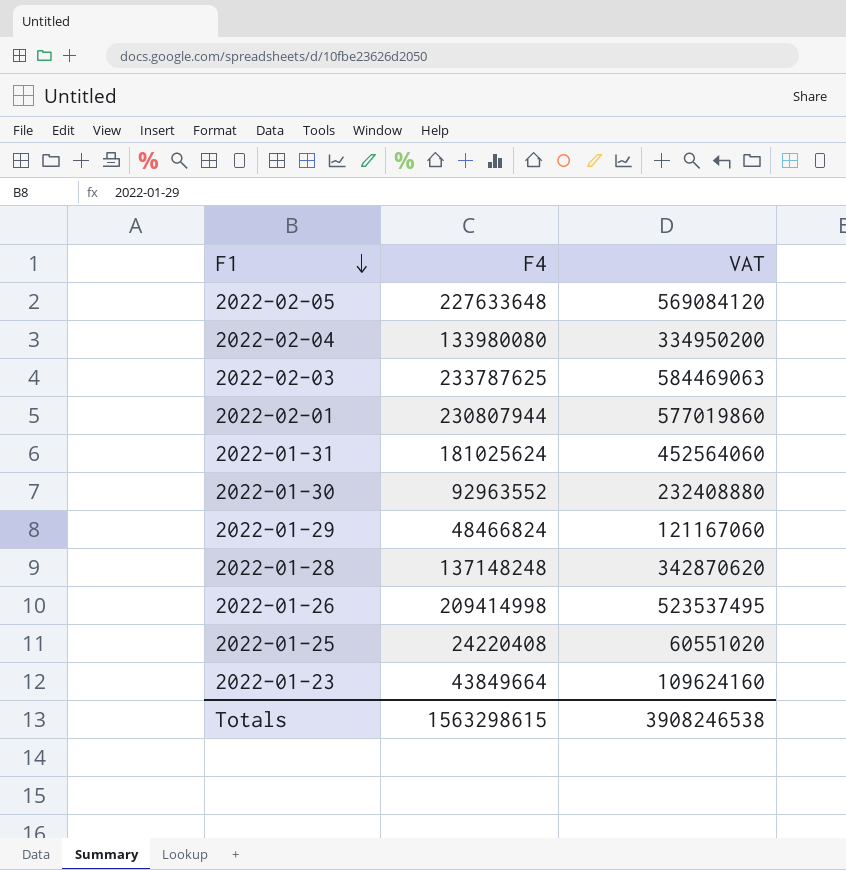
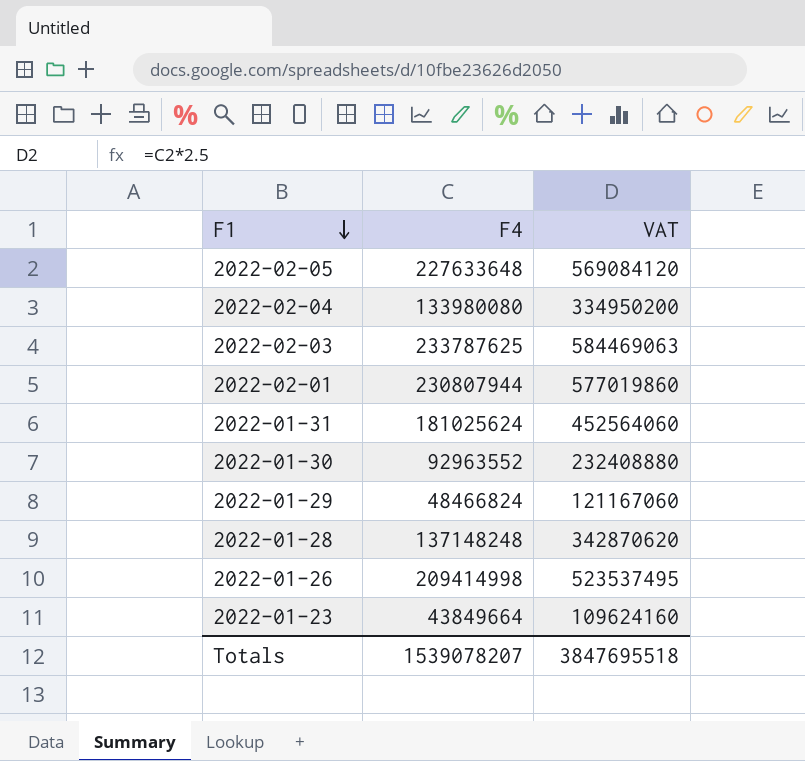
row 2022-01-25: 24220408 | 60551020 -> none
Totals | F4: 1563298615 -> 1539078207
Totals | VAT: 3908246538 -> 3847695518

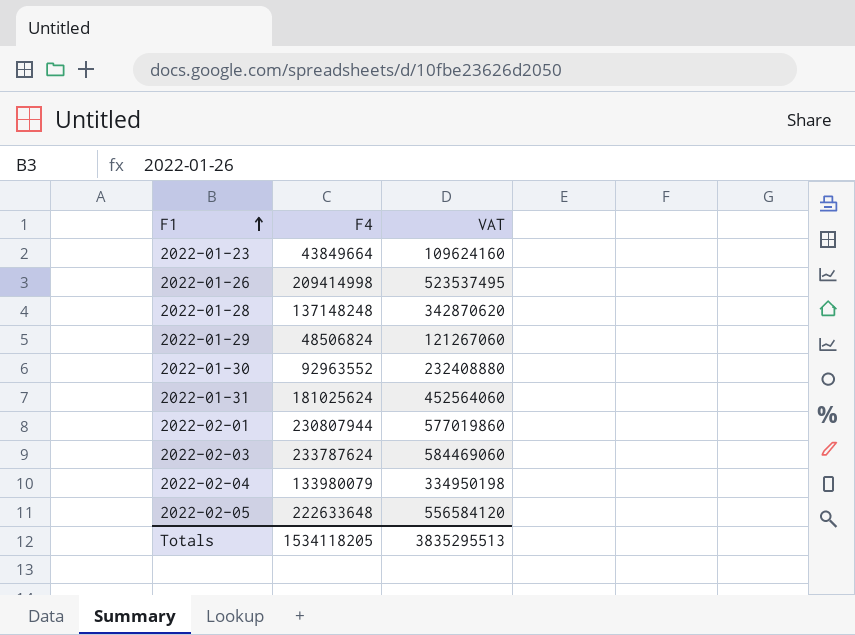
row order: F1 descending -> F1 ascending
2022-01-29 | F4: 48466824 -> 48506824
2022-01-29 | VAT: 121167060 -> 121267060
2022-02-03 | F4: 233787625 -> 233787624
2022-02-03 | VAT: 584469063 -> 584469060
2022-02-04 | F4: 133980080 -> 133980079
2022-02-04 | VAT: 334950200 -> 334950198
2022-02-05 | F4: 227633648 -> 222633648
2022-02-05 | VAT: 569084120 -> 556584120
Totals | F4: 1539078207 -> 1534118205
Totals | VAT: 3847695518 -> 3835295513

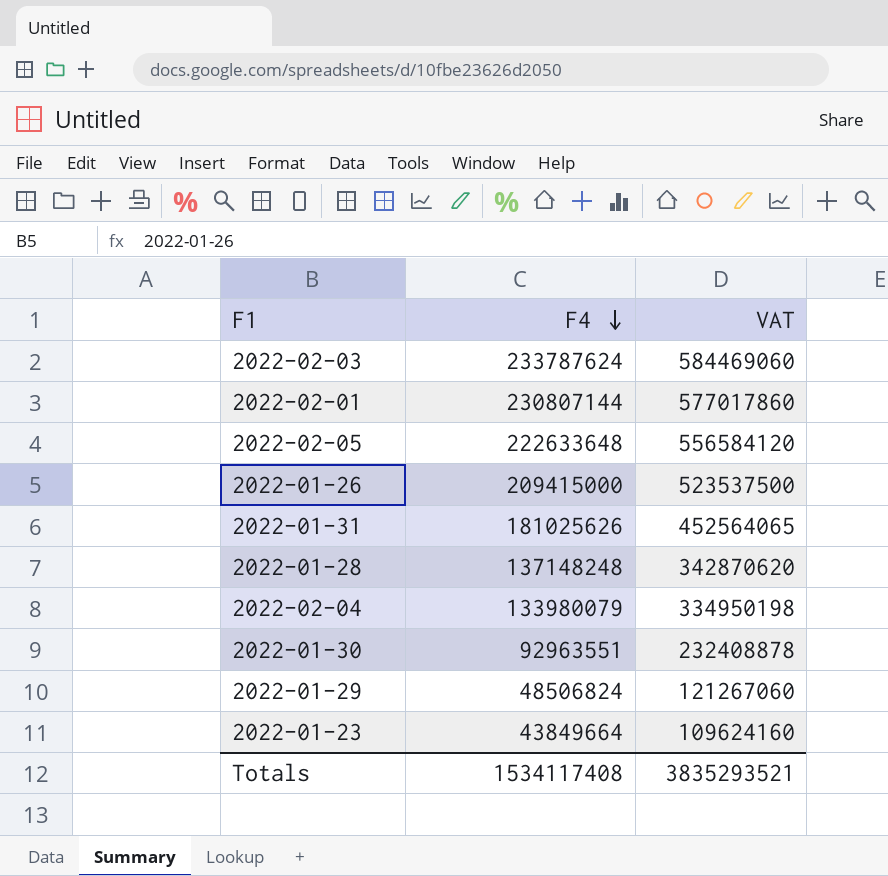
row order: F1 ascending -> F4 descending
2022-02-01 | F4: 230807944 -> 230807144
2022-02-01 | VAT: 577019860 -> 577017860
2022-01-26 | F4: 209414998 -> 209415000
2022-01-26 | VAT: 523537495 -> 523537500
2022-01-31 | F4: 181025624 -> 181025626
2022-01-31 | VAT: 452564060 -> 452564065
2022-01-30 | F4: 92963552 -> 92963551
2022-01-30 | VAT: 232408880 -> 232408878
Totals | F4: 1534118205 -> 1534117408
Totals | VAT: 3835295513 -> 3835293521

